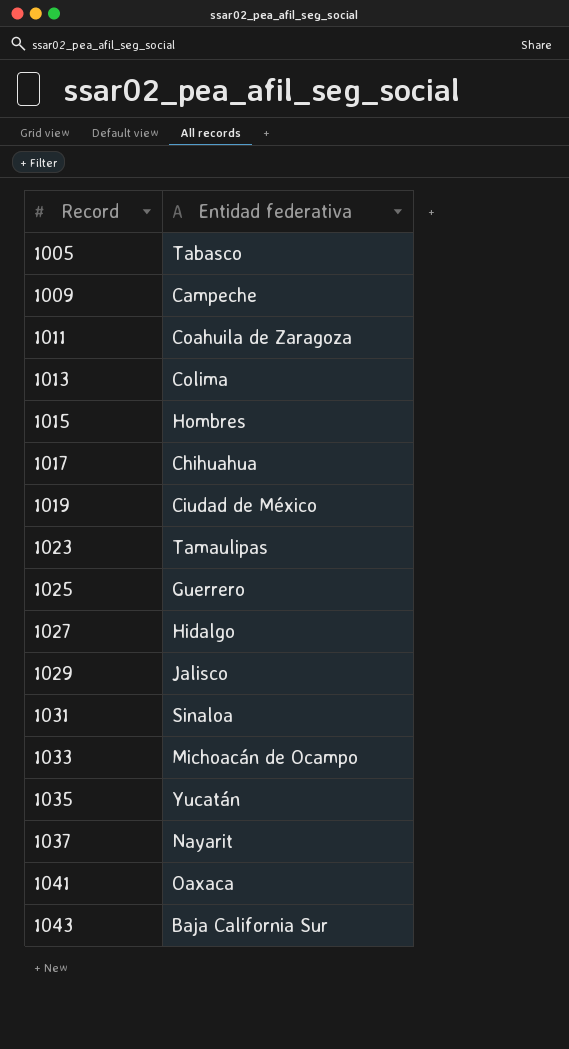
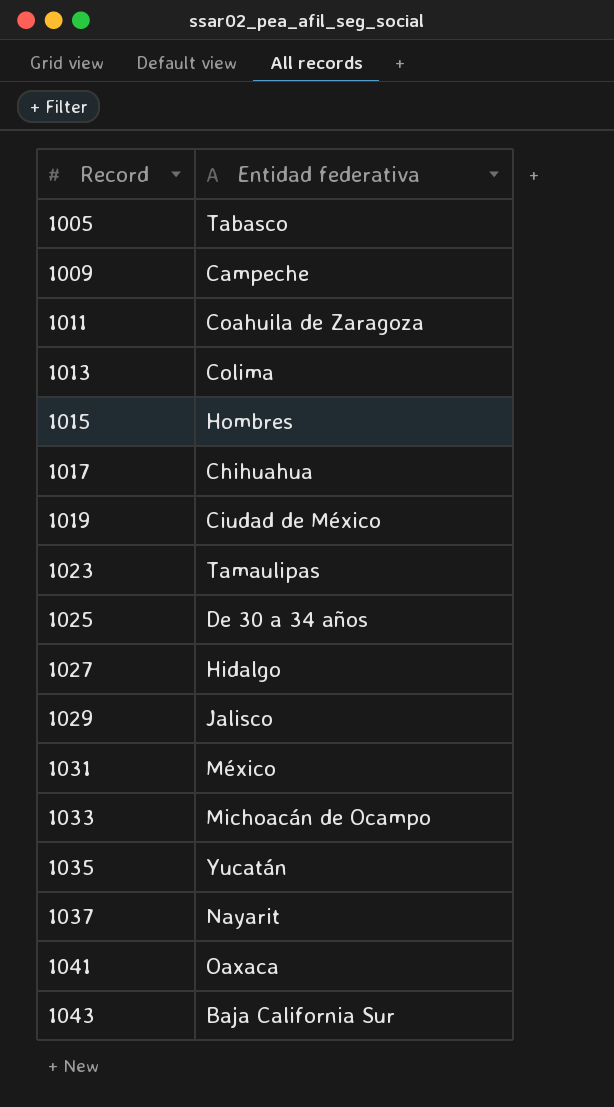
1025 | Entidad federativa: Guerrero -> De 30 a 34 años
1031 | Entidad federativa: Sinaloa -> México

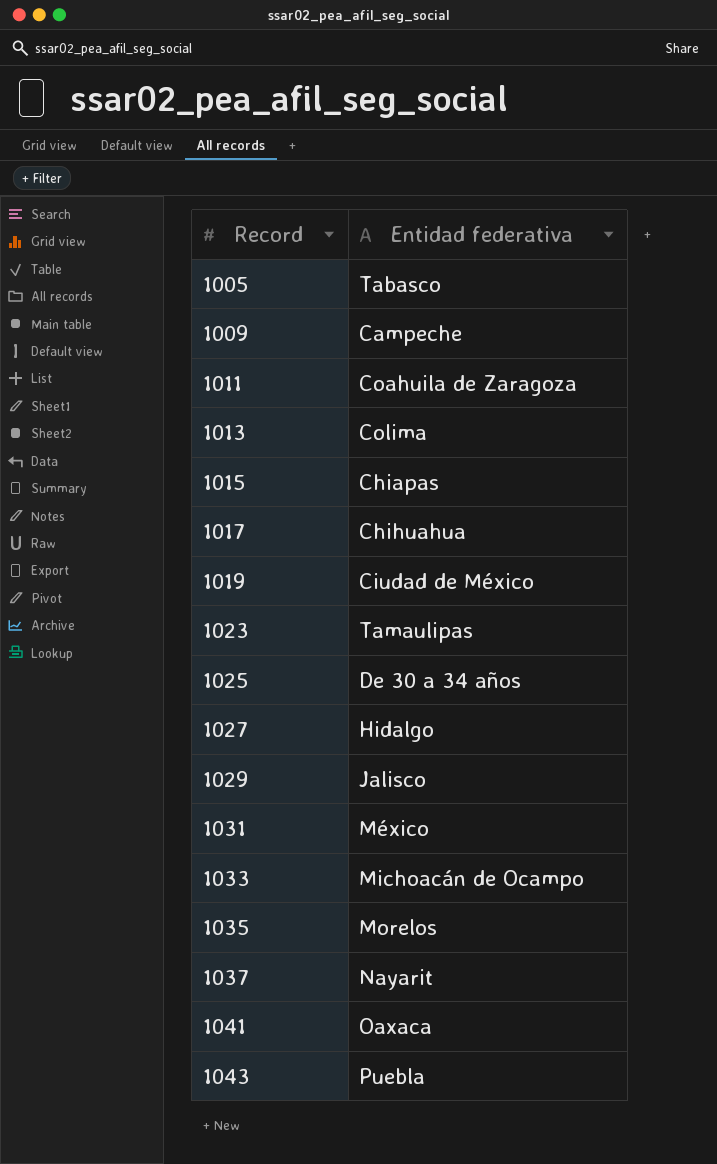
1015 | Entidad federativa: Hombres -> Chiapas
1035 | Entidad federativa: Yucatán -> Morelos
1043 | Entidad federativa: Baja California Sur -> Puebla

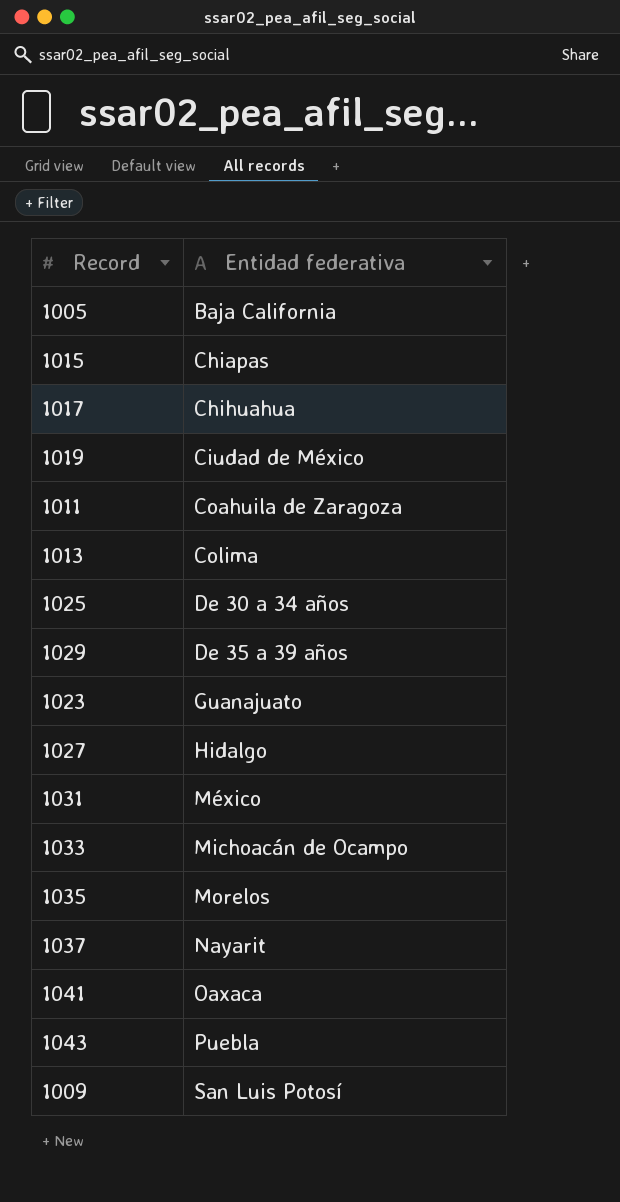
row order: Record ascending -> Entidad federativa ascending
1005 | Entidad federativa: Tabasco -> Baja California
1029 | Entidad federativa: Jalisco -> De 35 a 39 años
1023 | Entidad federativa: Tamaulipas -> Guanajuato
1009 | Entidad federativa: Campeche -> San Luis Potosí

